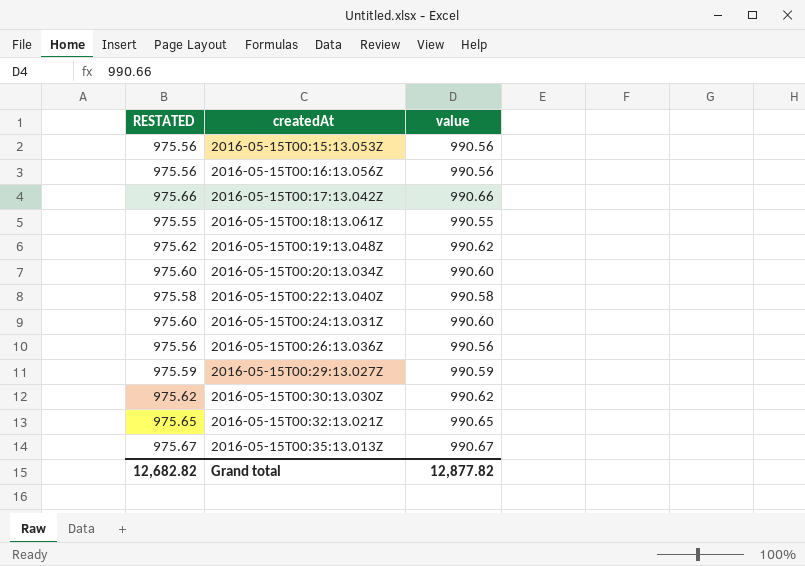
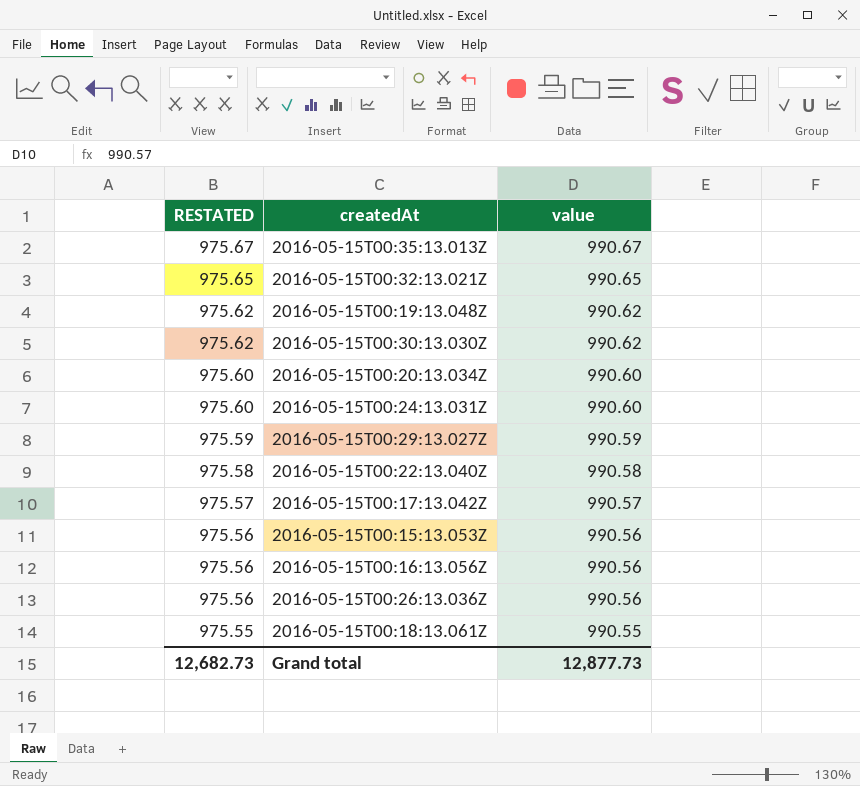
row order: createdAt ascending -> RESTATED descending
2016-05-15T00:17:13.042Z | RESTATED: 975.66 -> 975.57
2016-05-15T00:17:13.042Z | value: 990.66 -> 990.57
Grand total | RESTATED: 12,682.82 -> 12,682.73
Grand total | value: 12,877.82 -> 12,877.73

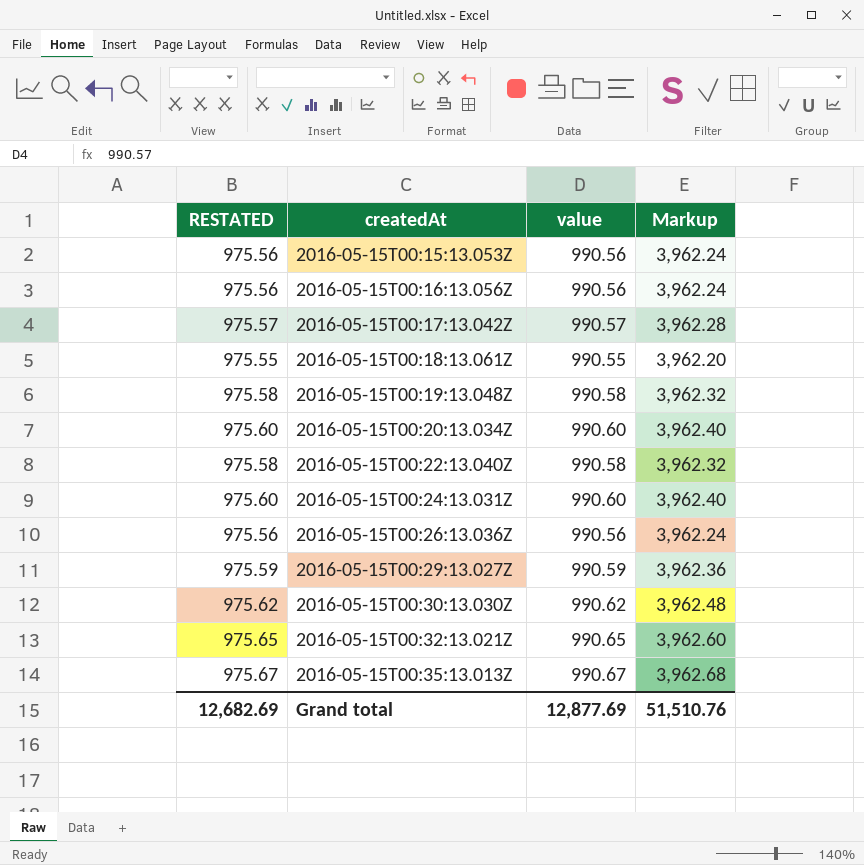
row order: RESTATED descending -> createdAt ascending
column Markup | formula: none -> [value] * 4
2016-05-15T00:19:13.048Z | RESTATED: 975.62 -> 975.58
2016-05-15T00:19:13.048Z | value: 990.62 -> 990.58
Grand total | RESTATED: 12,682.73 -> 12,682.69
Grand total | value: 12,877.73 -> 12,877.69

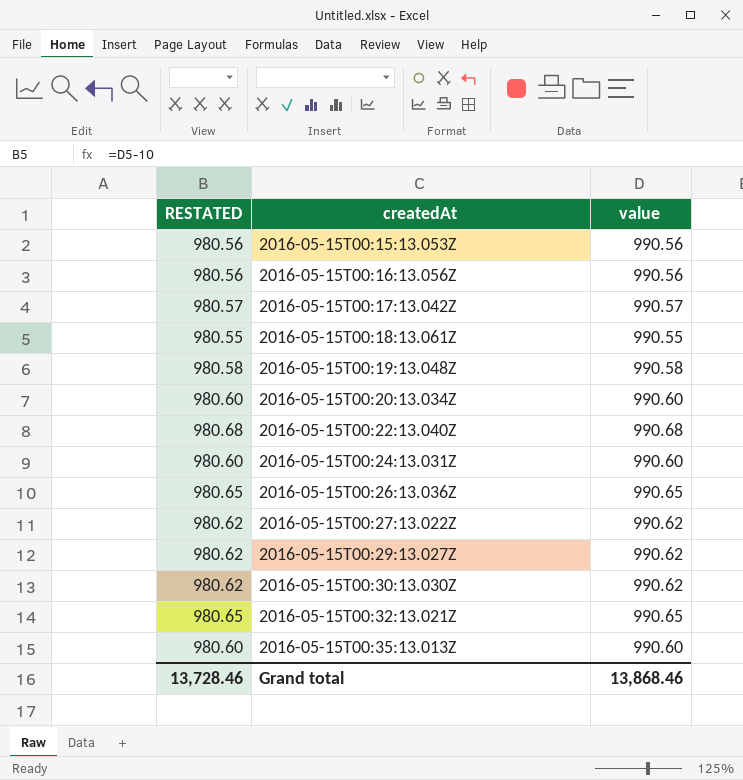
column Markup | formula: [value] * 4 -> none
column RESTATED | formula: [value] - 15 -> [value] - 10
2016-05-15T00:22:13.040Z | value: 990.58 -> 990.68
2016-05-15T00:26:13.036Z | value: 990.56 -> 990.65
row 2016-05-15T00:27:13.022Z: none -> 980.62 | 990.62
2016-05-15T00:29:13.027Z | value: 990.59 -> 990.62
2016-05-15T00:35:13.013Z | value: 990.67 -> 990.60
Grand total | RESTATED: 12,682.69 -> 13,728.46
Grand total | value: 12,877.69 -> 13,868.46

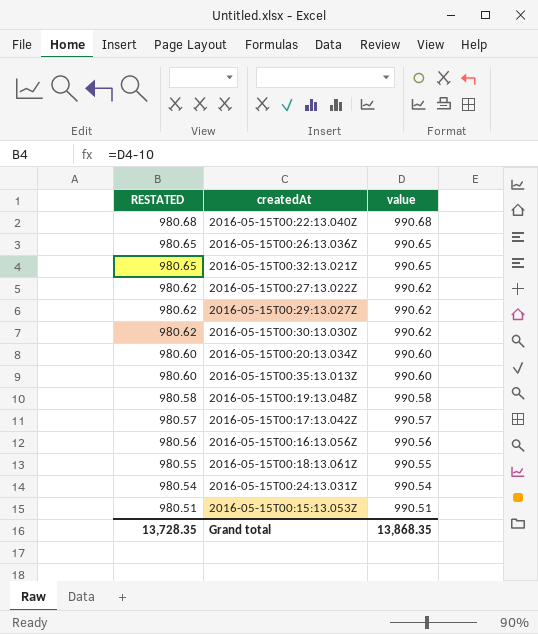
row order: createdAt ascending -> RESTATED descending
2016-05-15T00:24:13.031Z | RESTATED: 980.60 -> 980.54
2016-05-15T00:24:13.031Z | value: 990.60 -> 990.54
2016-05-15T00:15:13.053Z | RESTATED: 980.56 -> 980.51
2016-05-15T00:15:13.053Z | value: 990.56 -> 990.51
Grand total | RESTATED: 13,728.46 -> 13,728.35
Grand total | value: 13,868.46 -> 13,868.35

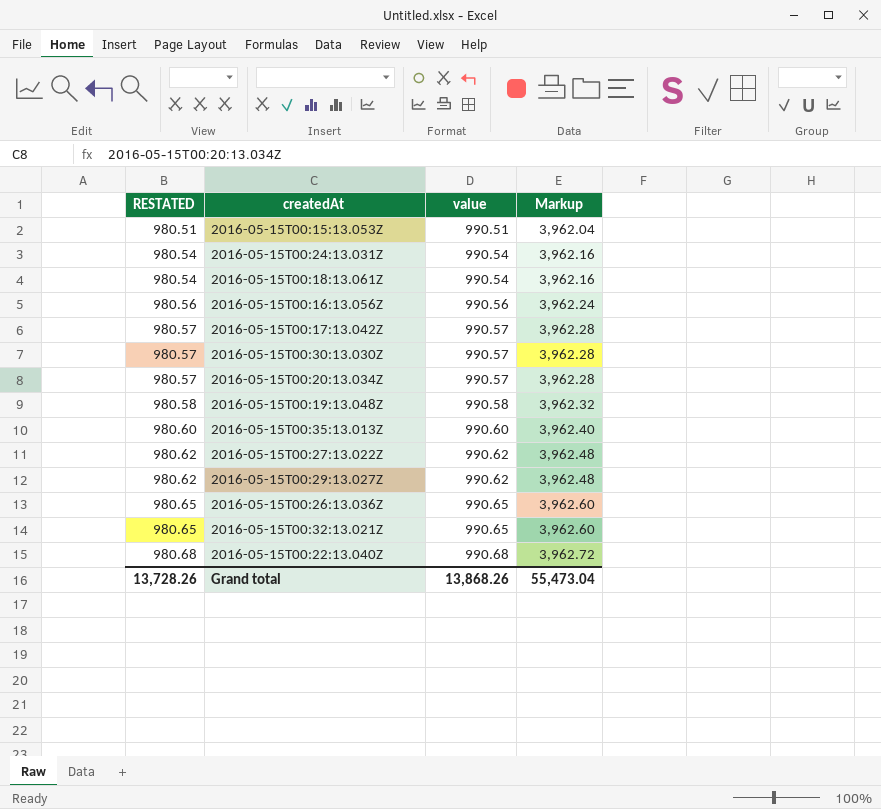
row order: RESTATED descending -> RESTATED ascending
column Markup | formula: none -> [value] * 4
2016-05-15T00:18:13.061Z | RESTATED: 980.55 -> 980.54
2016-05-15T00:18:13.061Z | value: 990.55 -> 990.54
2016-05-15T00:30:13.030Z | RESTATED: 980.62 -> 980.57
2016-05-15T00:30:13.030Z | value: 990.62 -> 990.57
2016-05-15T00:20:13.034Z | RESTATED: 980.60 -> 980.57
2016-05-15T00:20:13.034Z | value: 990.60 -> 990.57
Grand total | RESTATED: 13,728.35 -> 13,728.26
Grand total | value: 13,868.35 -> 13,868.26

